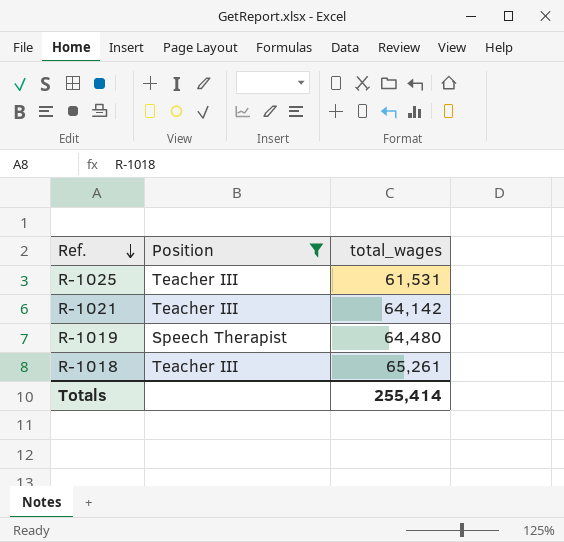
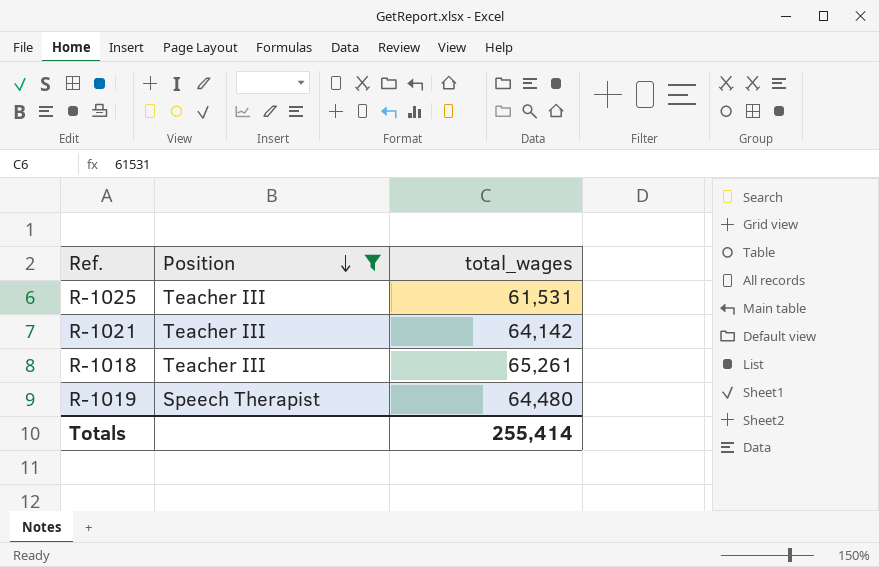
row order: Ref. descending -> Position descending

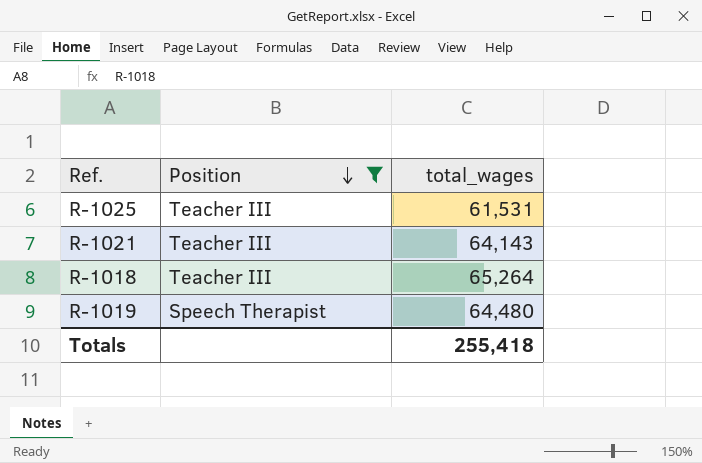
R-1021 | total_wages: 64,142 -> 64,143
R-1018 | total_wages: 65,261 -> 65,264
Totals | total_wages: 255,414 -> 255,418

